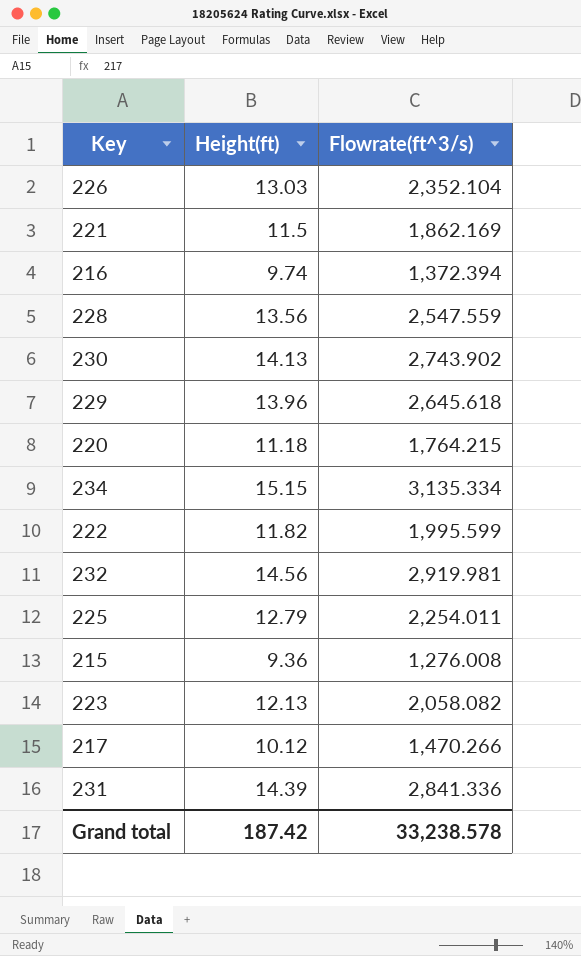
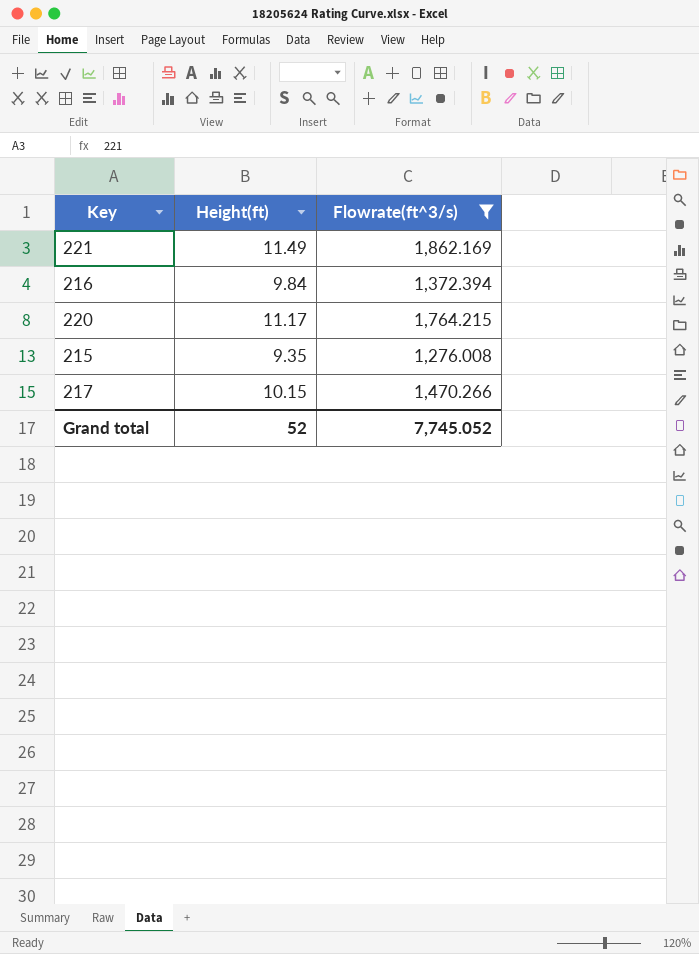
filter: none -> Flowrate(ft^3/s) <= 1,862.169
221 | Height(ft): 11.5 -> 11.49
216 | Height(ft): 9.74 -> 9.84
220 | Height(ft): 11.18 -> 11.17
215 | Height(ft): 9.36 -> 9.35
217 | Height(ft): 10.12 -> 10.15
Grand total | Height(ft): 187.42 -> 52
Grand total | Flowrate(ft^3/s): 33,238.578 -> 7,745.052

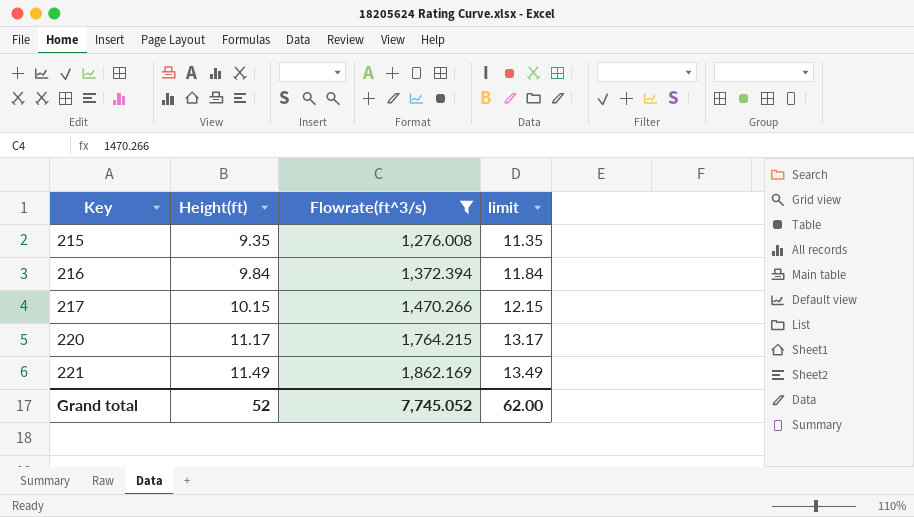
row order: none -> Key ascending
column limit | formula: none -> [Height(ft)] + 2

